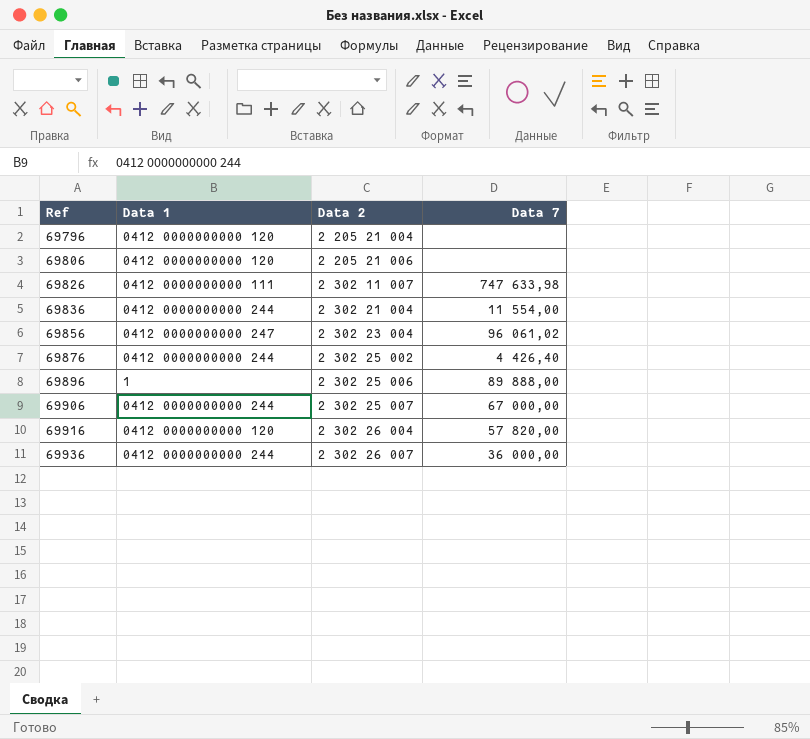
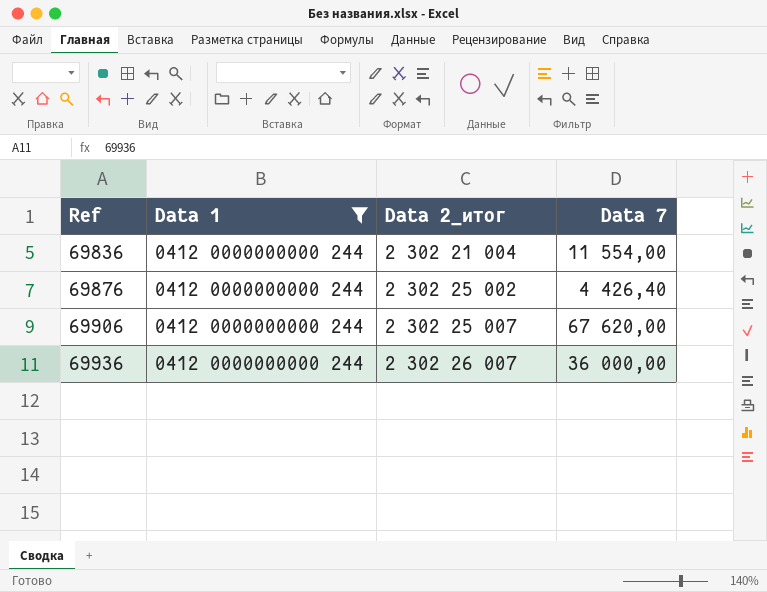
filter: none -> Data 1 = 0412 0000000000 244
column name: Data 2 -> Data 2_итог
69906 | Data 7: 67 000,00 -> 67 620,00

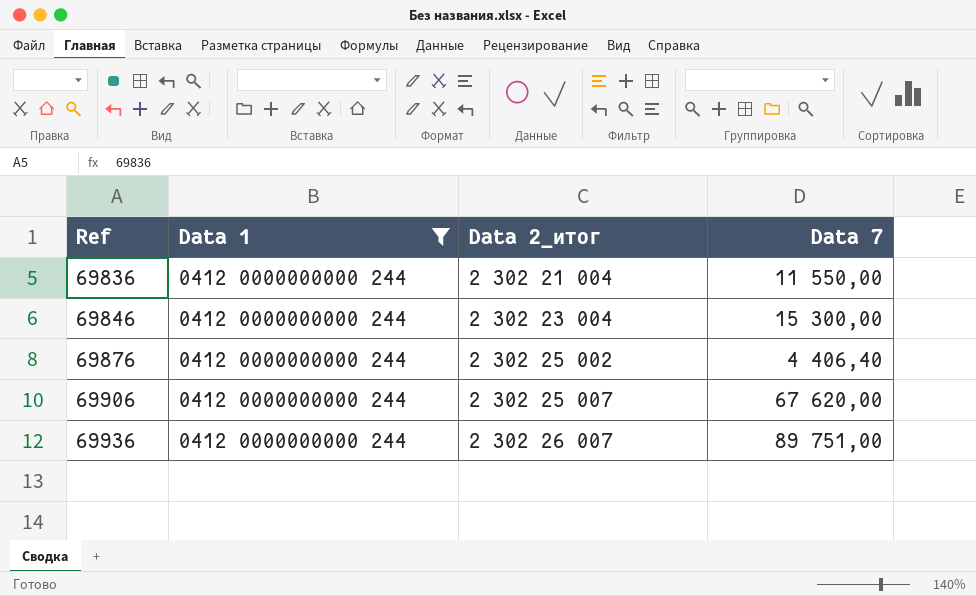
69836 | Data 7: 11 554,00 -> 11 550,00
row 69846: none -> 0412 0000000000 244 | 2 302 23 004 | 15 300,00
69876 | Data 7: 4 426,40 -> 4 406,40
69936 | Data 7: 36 000,00 -> 89 751,00

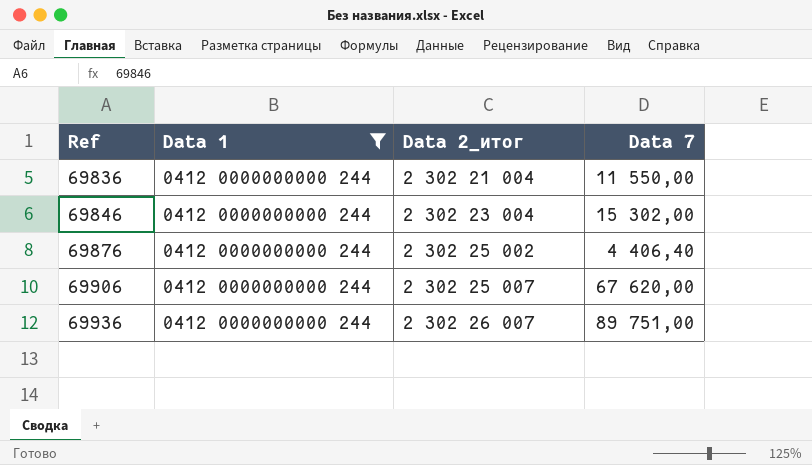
69846 | Data 7: 15 300,00 -> 15 302,00

